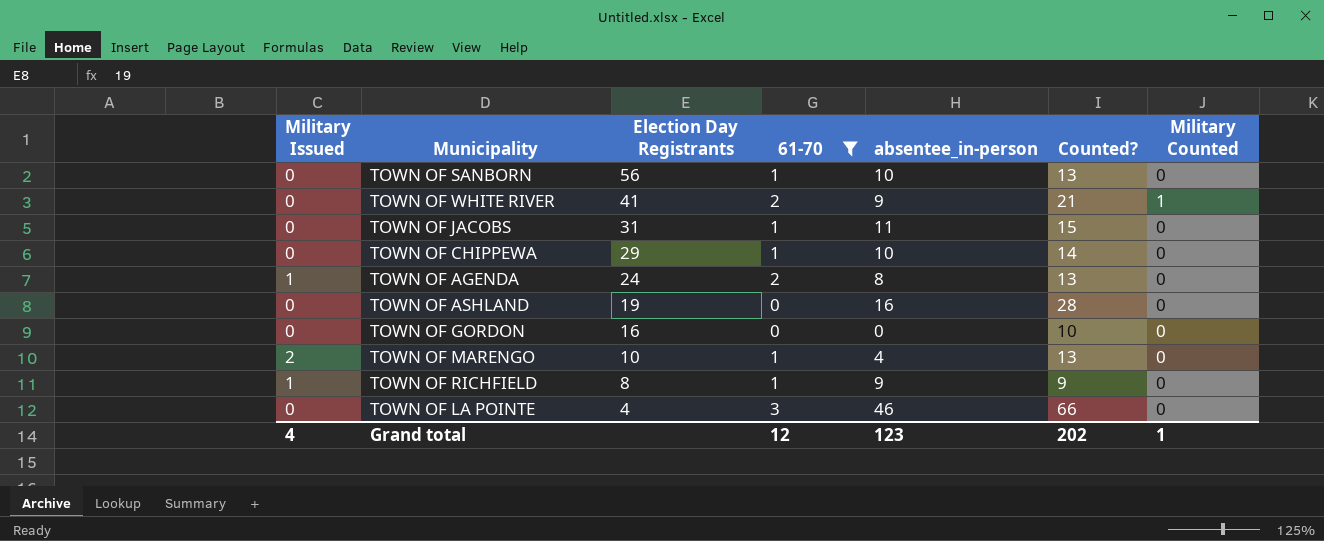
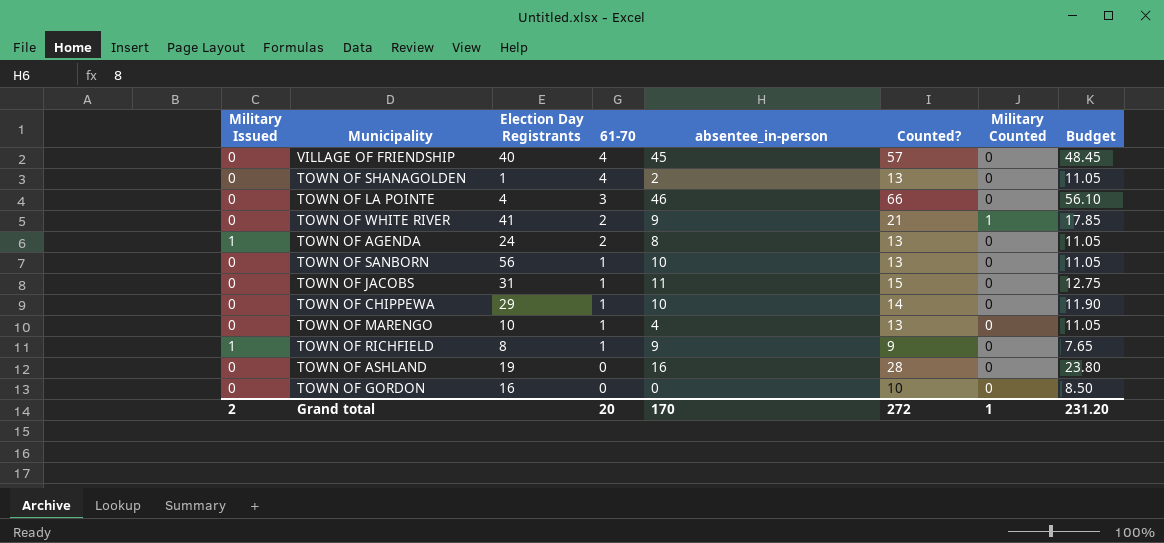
filter: 61-70 != 4 -> none
row order: Election Day Registrants descending -> 61-70 descending
column Budget | formula: none -> [Counted?] * 0.85
TOWN OF MARENGO | Military Issued: 2 -> 0
Grand total | Military Issued: 4 -> 2
Grand total | 61-70: 12 -> 20
Grand total | absentee_in-person: 123 -> 170
Grand total | Counted?: 202 -> 272

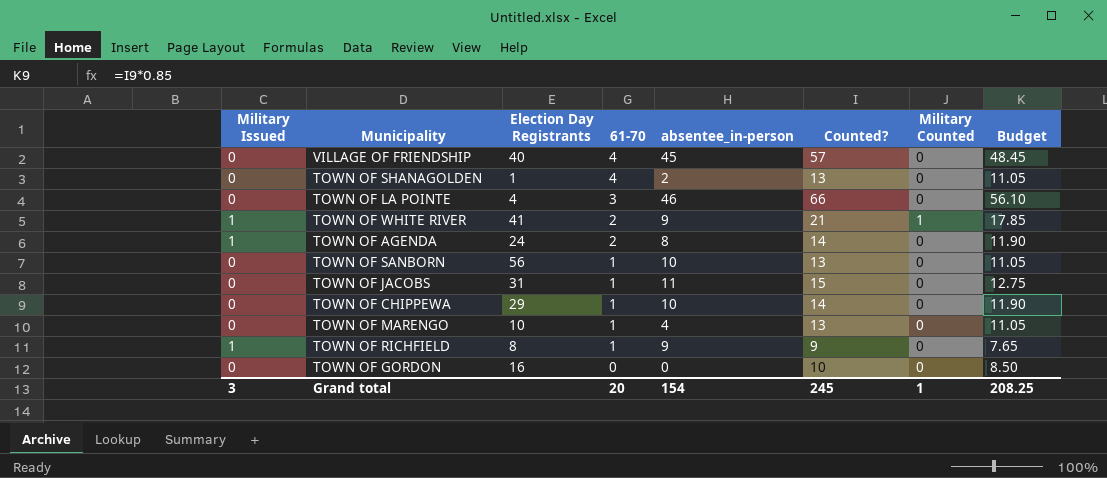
row TOWN OF ASHLAND: 0 | 19 | 0 | 16 | 28 | 0 | 23.80 -> none
TOWN OF WHITE RIVER | Military Issued: 0 -> 1
TOWN OF AGENDA | Counted?: 13 -> 14
TOWN OF AGENDA | Budget: 11.05 -> 11.90
Grand total | Military Issued: 2 -> 3
Grand total | absentee_in-person: 170 -> 154
Grand total | Counted?: 272 -> 245
Grand total | Budget: 231.20 -> 208.25

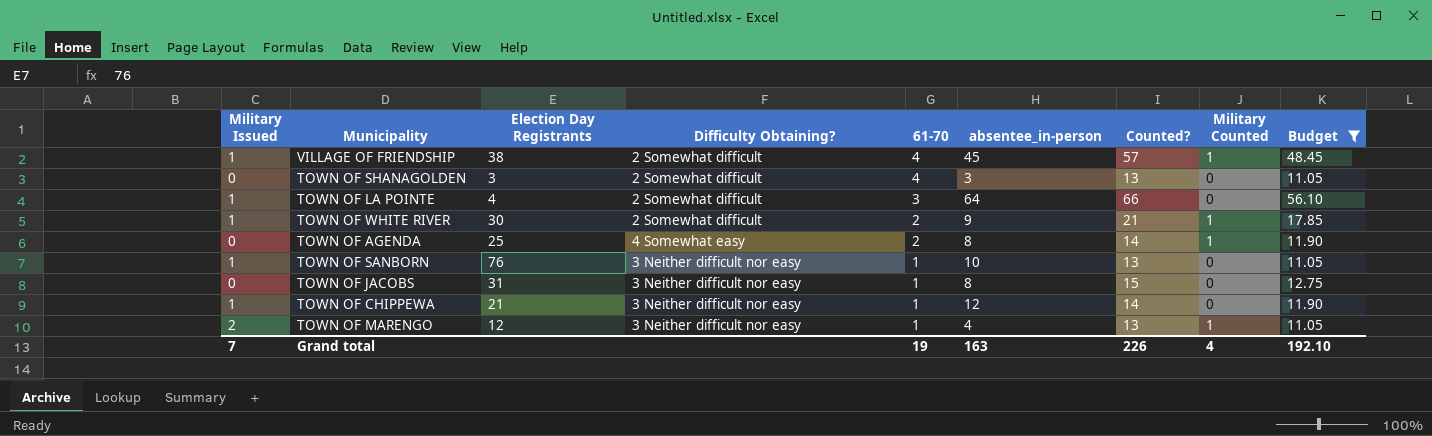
filter: none -> Budget >= 11.05
column Difficulty Obtaining? | position: none -> 4
VILLAGE OF FRIENDSHIP | Military Issued: 0 -> 1
VILLAGE OF FRIENDSHIP | Election Day Registrants: 40 -> 38
VILLAGE OF FRIENDSHIP | Military Counted: 0 -> 1
TOWN OF SHANAGOLDEN | Election Day Registrants: 1 -> 3
TOWN OF SHANAGOLDEN | absentee_in-person: 2 -> 3
TOWN OF LA POINTE | Military Issued: 0 -> 1
TOWN OF LA POINTE | absentee_in-person: 46 -> 64
TOWN OF WHITE RIVER | Election Day Registrants: 41 -> 30
TOWN OF AGENDA | Military Issued: 1 -> 0
TOWN OF AGENDA | Election Day Registrants: 24 -> 25
TOWN OF AGENDA | Military Counted: 0 -> 1
TOWN OF SANBORN | Military Issued: 0 -> 1
TOWN OF SANBORN | Election Day Registrants: 56 -> 76
TOWN OF JACOBS | absentee_in-person: 11 -> 8
TOWN OF CHIPPEWA | Military Issued: 0 -> 1
TOWN OF CHIPPEWA | Election Day Registrants: 29 -> 21
TOWN OF CHIPPEWA | absentee_in-person: 10 -> 12
TOWN OF MARENGO | Military Issued: 0 -> 2
TOWN OF MARENGO | Election Day Registrants: 10 -> 12
TOWN OF MARENGO | Military Counted: 0 -> 1
Grand total | Military Issued: 3 -> 7
Grand total | 61-70: 20 -> 19
Grand total | absentee_in-person: 154 -> 163
Grand total | Counted?: 245 -> 226
Grand total | Military Counted: 1 -> 4
Grand total | Budget: 208.25 -> 192.10

